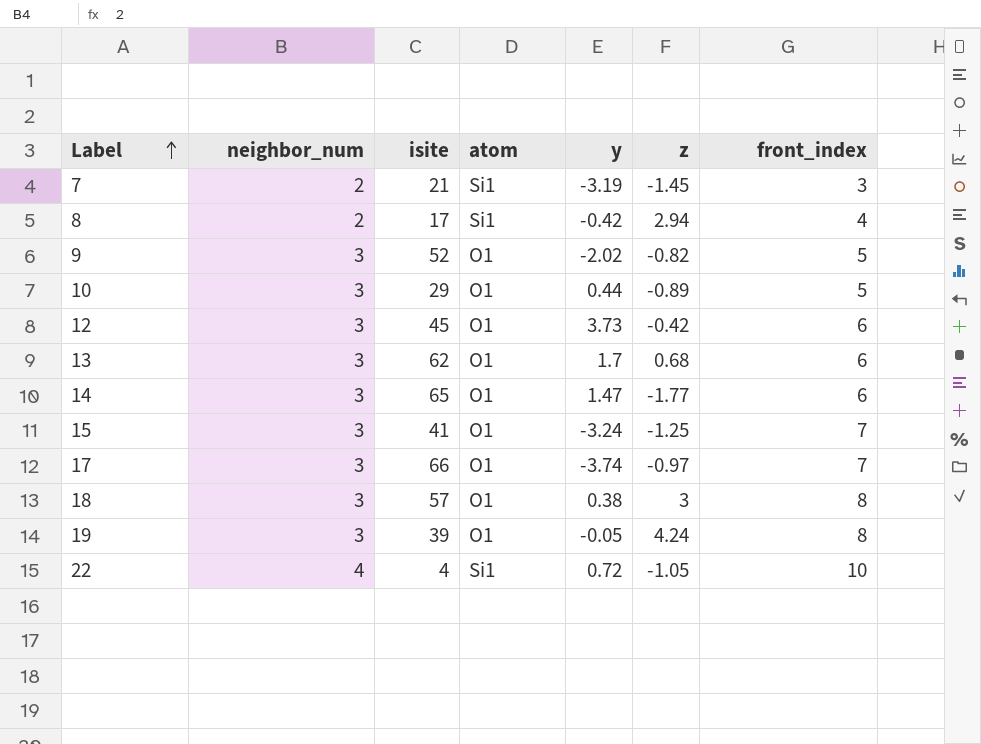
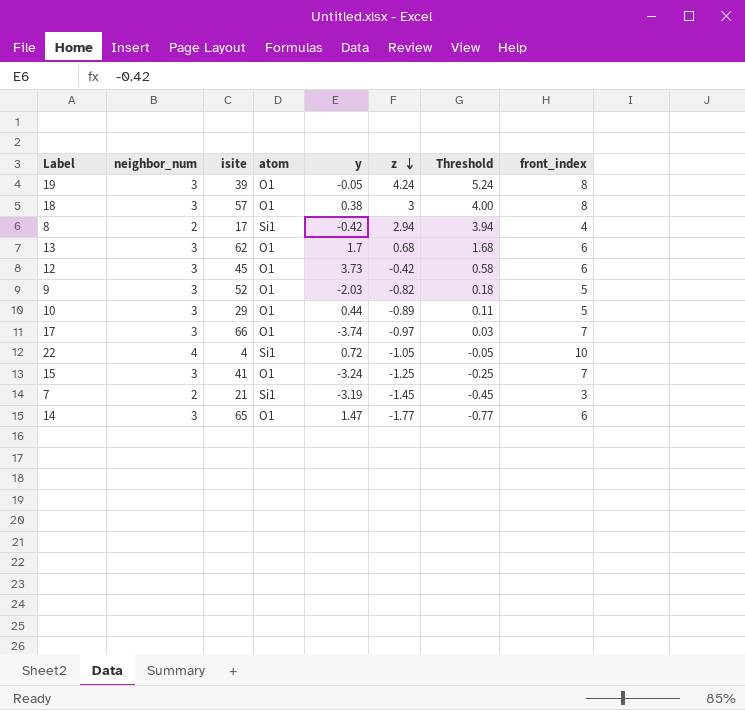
row order: Label ascending -> z descending
column Threshold | formula: none -> [z] + 1
9 | y: -2.02 -> -2.03

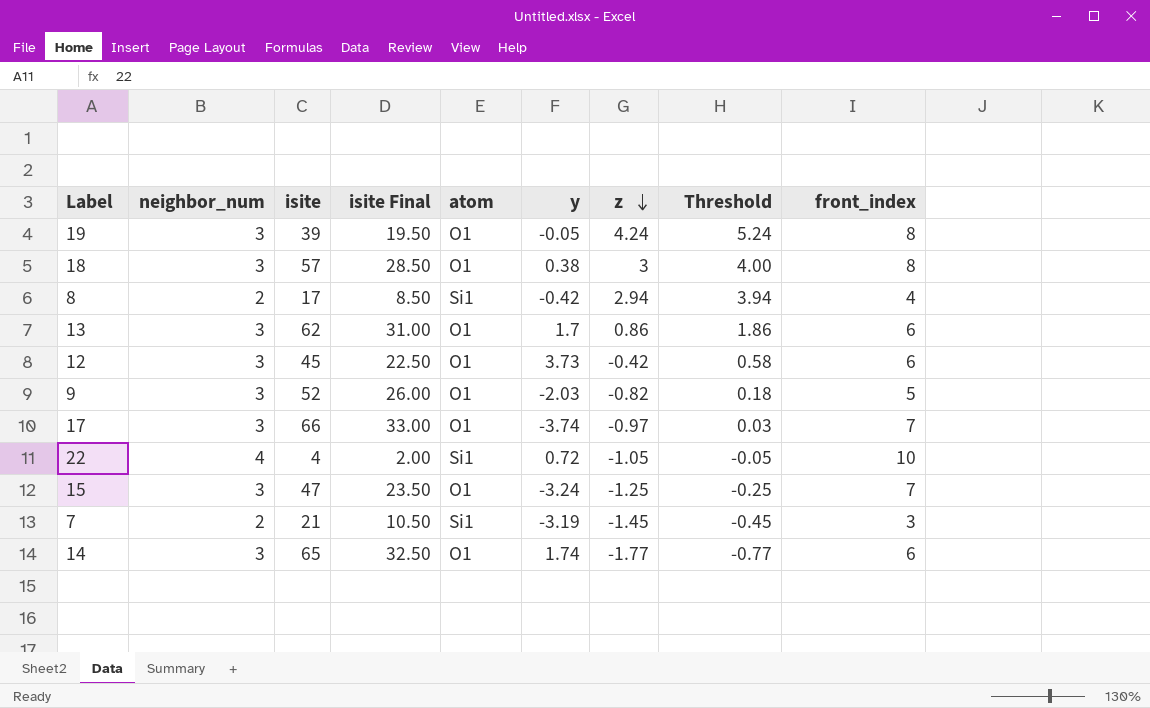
column isite Final | formula: none -> [isite] * 0.5
row 10: 3 | 29 | O1 | 0.44 | -0.89 | 0.11 | 5 -> none
13 | z: 0.68 -> 0.86
13 | Threshold: 1.68 -> 1.86
15 | isite: 41 -> 47
14 | y: 1.47 -> 1.74

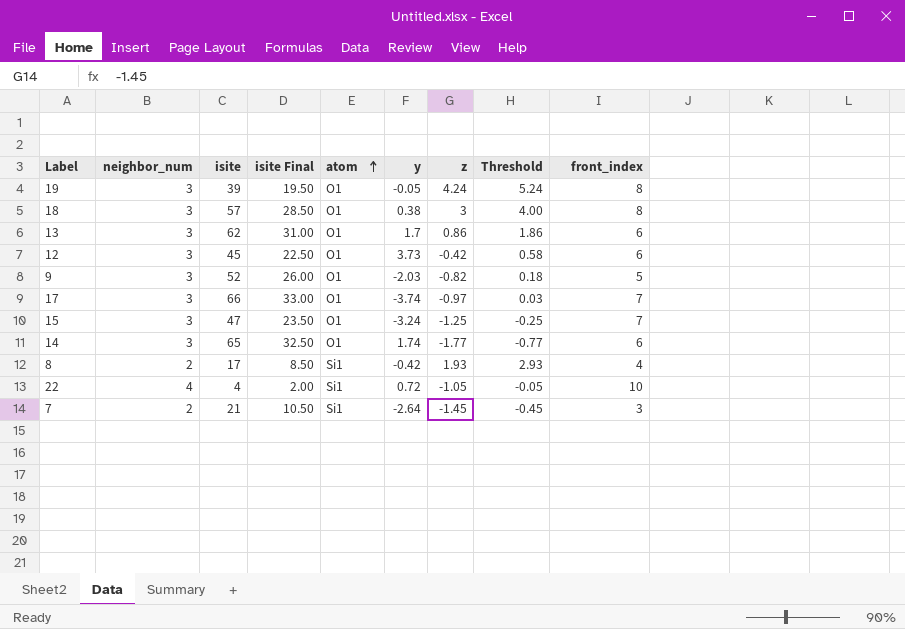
row order: z descending -> atom ascending
8 | z: 2.94 -> 1.93
8 | Threshold: 3.94 -> 2.93
7 | y: -3.19 -> -2.64

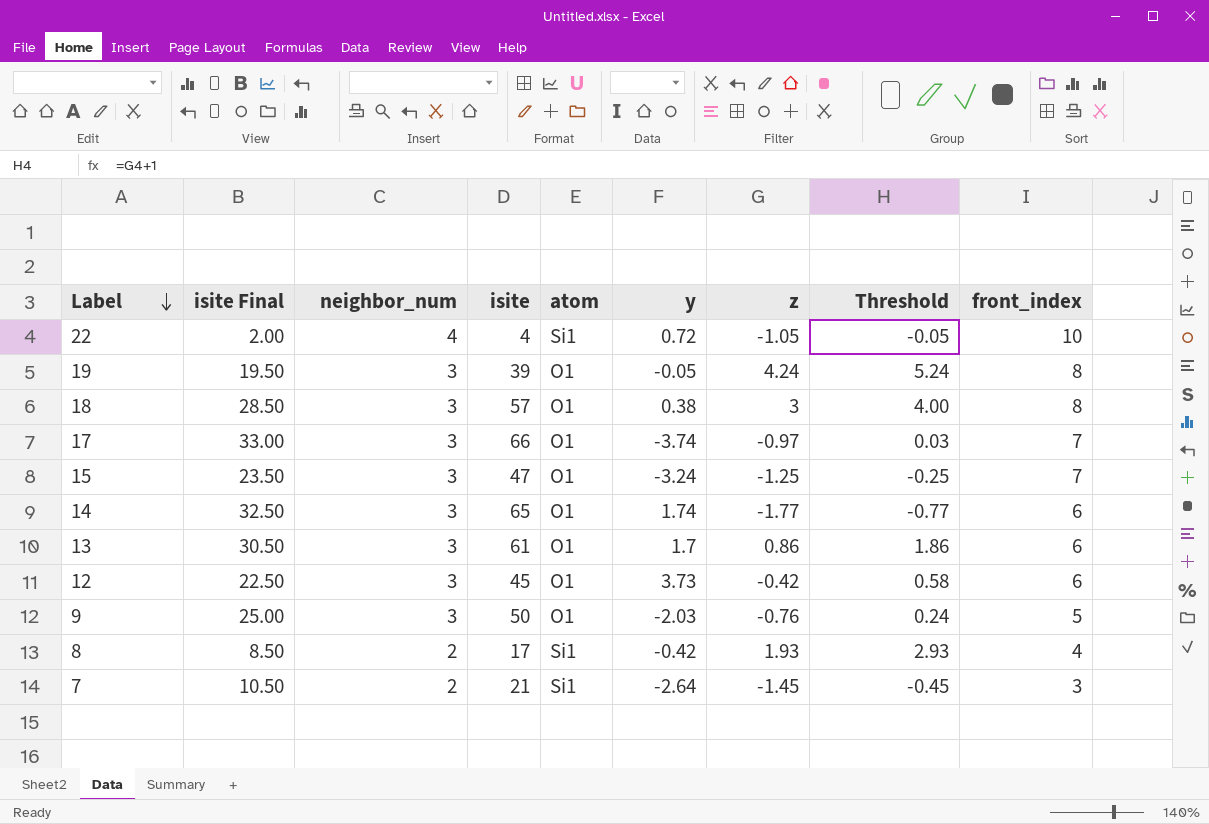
row order: atom ascending -> Label descending
column isite Final | position: 4 -> 2
13 | isite Final: 31.00 -> 30.50
13 | isite: 62 -> 61
9 | isite Final: 26.00 -> 25.00
9 | isite: 52 -> 50
9 | z: -0.82 -> -0.76
9 | Threshold: 0.18 -> 0.24

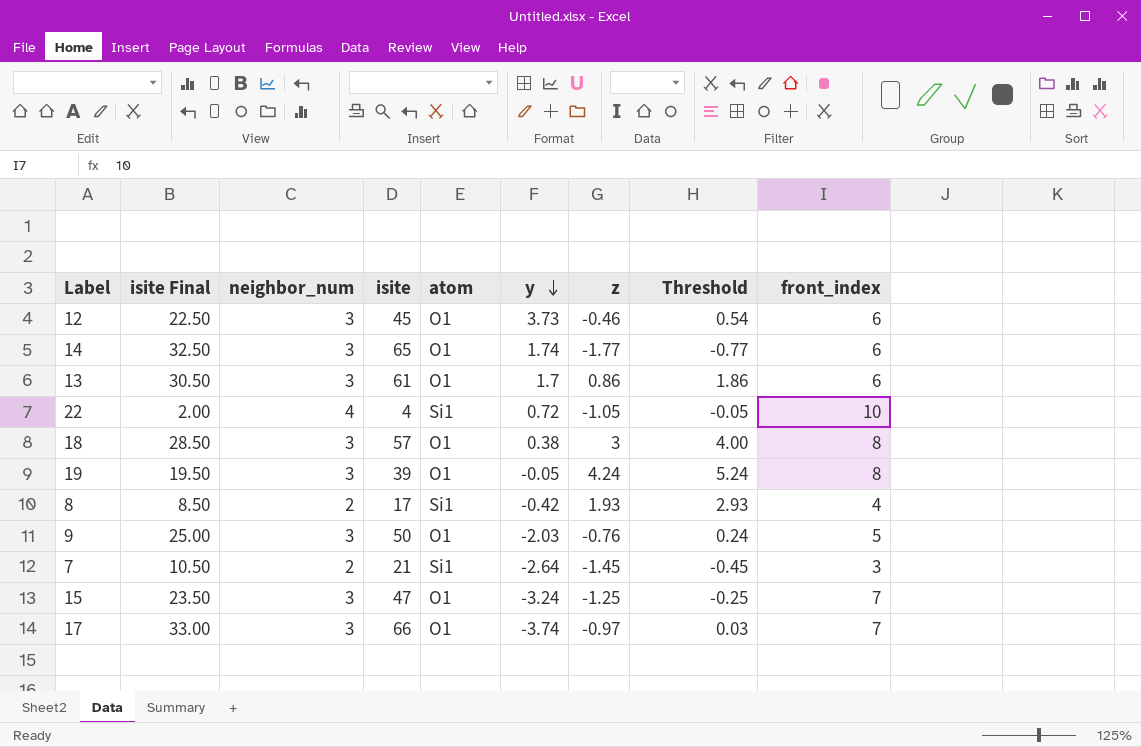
row order: Label descending -> y descending
12 | z: -0.42 -> -0.46
12 | Threshold: 0.58 -> 0.54

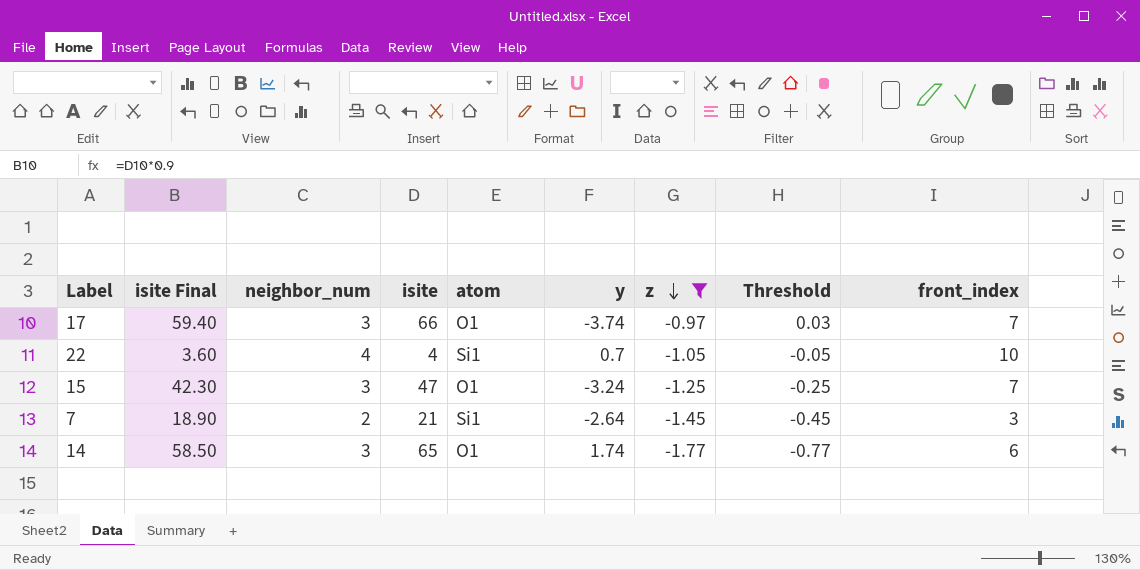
filter: none -> z <= -0.97
row order: y descending -> z descending
column isite Final | formula: [isite] * 0.5 -> [isite] * 0.9
22 | y: 0.72 -> 0.7

